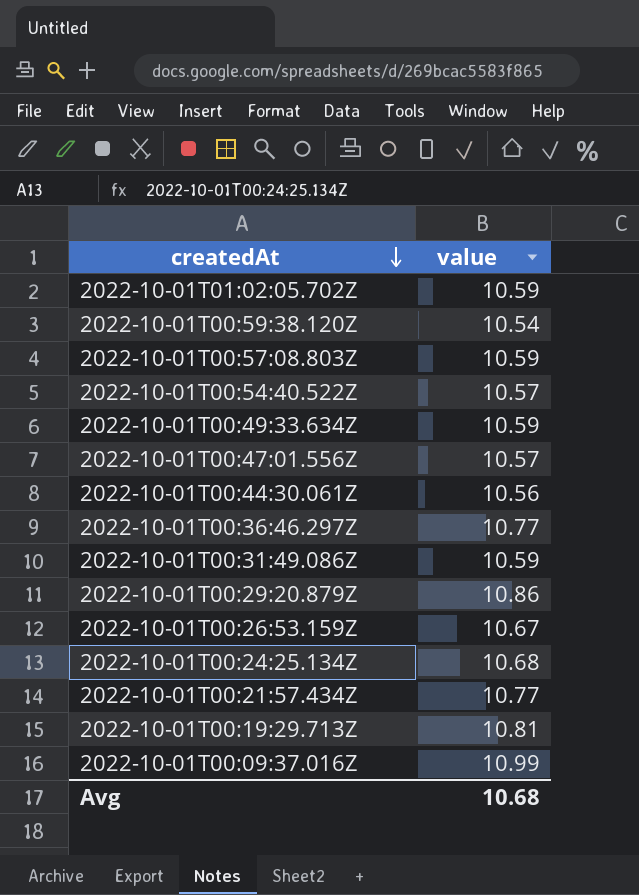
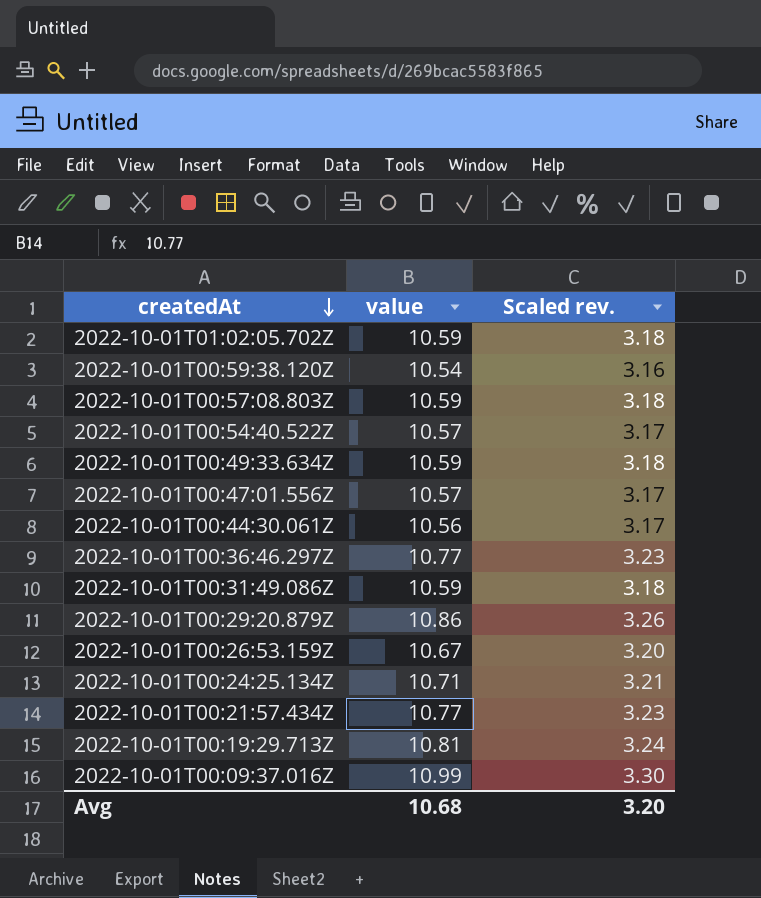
column Scaled rev. | formula: none -> [value] * 0.3
2022-10-01T00:24:25.134Z | value: 10.68 -> 10.71

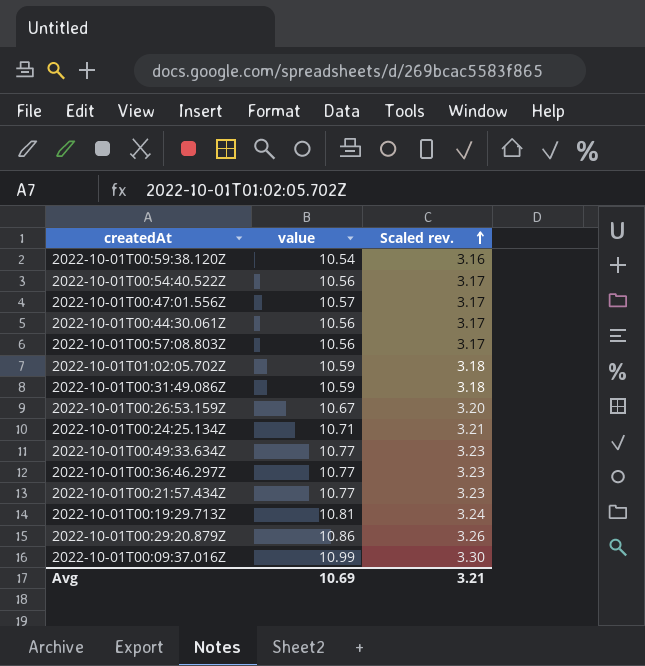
row order: createdAt descending -> Scaled rev. ascending
2022-10-01T00:54:40.522Z | value: 10.57 -> 10.56
2022-10-01T00:57:08.803Z | value: 10.59 -> 10.56
2022-10-01T00:57:08.803Z | Scaled rev.: 3.18 -> 3.17
2022-10-01T00:49:33.634Z | value: 10.59 -> 10.77
2022-10-01T00:49:33.634Z | Scaled rev.: 3.18 -> 3.23
Avg | value: 10.68 -> 10.69
Avg | Scaled rev.: 3.20 -> 3.21

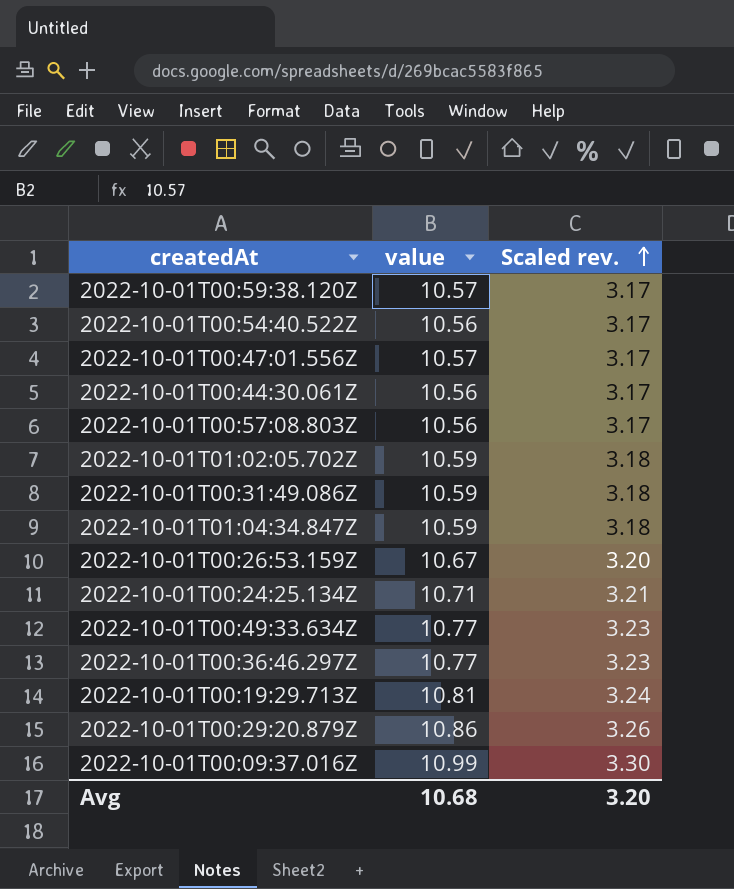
row 2022-10-01T00:21:57.434Z: 10.77 | 3.23 -> none
2022-10-01T00:59:38.120Z | value: 10.54 -> 10.57
2022-10-01T00:59:38.120Z | Scaled rev.: 3.16 -> 3.17
row 2022-10-01T01:04:34.847Z: none -> 10.59 | 3.18
Avg | value: 10.69 -> 10.68
Avg | Scaled rev.: 3.21 -> 3.20

